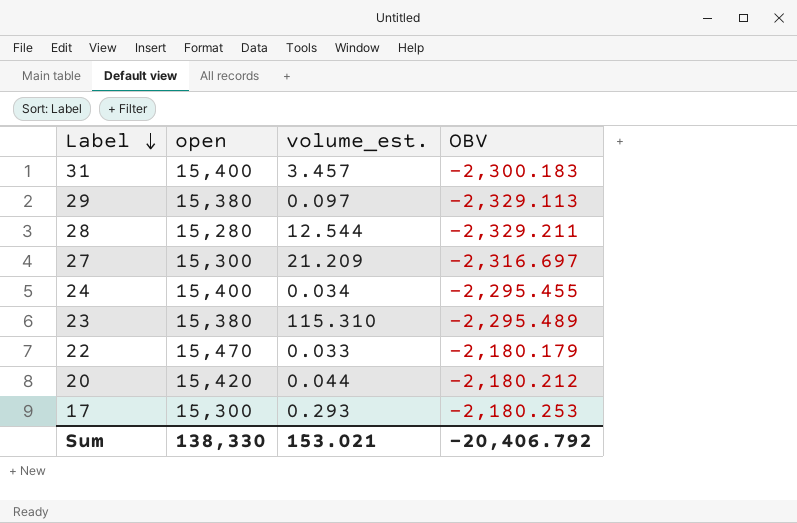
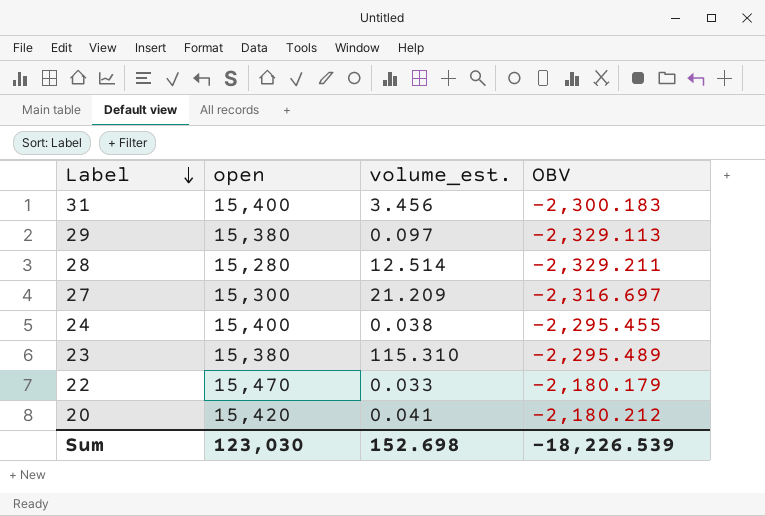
row 17: 15,300 | 0.293 | -2,180.253 -> none
31 | volume_est.: 3.457 -> 3.456
28 | volume_est.: 12.544 -> 12.514
24 | volume_est.: 0.034 -> 0.038
20 | volume_est.: 0.044 -> 0.041
Sum | open: 138,330 -> 123,030
Sum | volume_est.: 153.021 -> 152.698
Sum | OBV: -20,406.792 -> -18,226.539

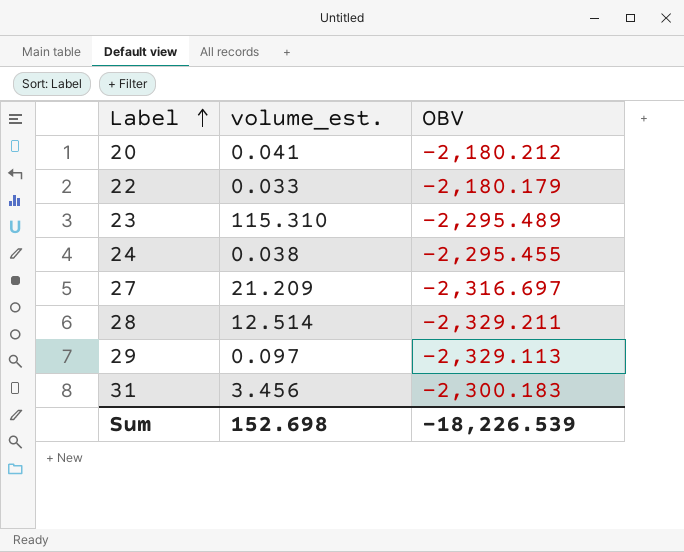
row order: Label descending -> Label ascending
column open | position: 2 -> none

